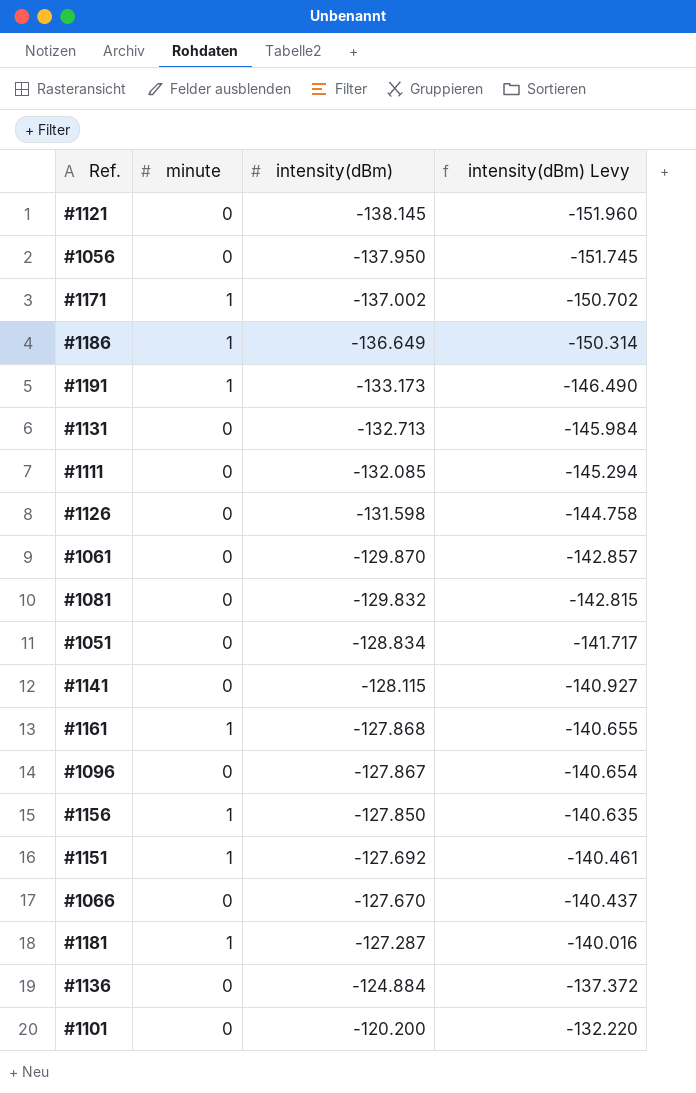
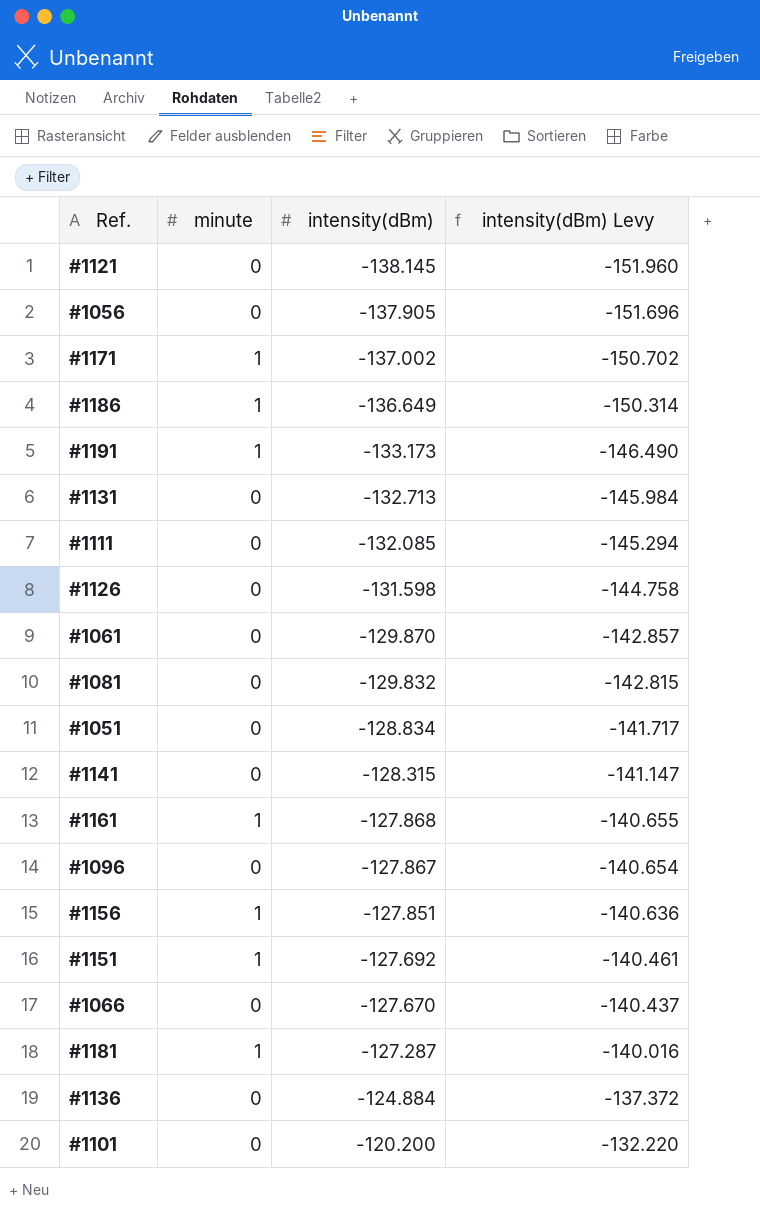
#1056 | intensity(dBm): -137.950 -> -137.905
#1056 | intensity(dBm) Levy: -151.745 -> -151.696
#1141 | intensity(dBm): -128.115 -> -128.315
#1141 | intensity(dBm) Levy: -140.927 -> -141.147
#1156 | intensity(dBm): -127.850 -> -127.851
#1156 | intensity(dBm) Levy: -140.635 -> -140.636

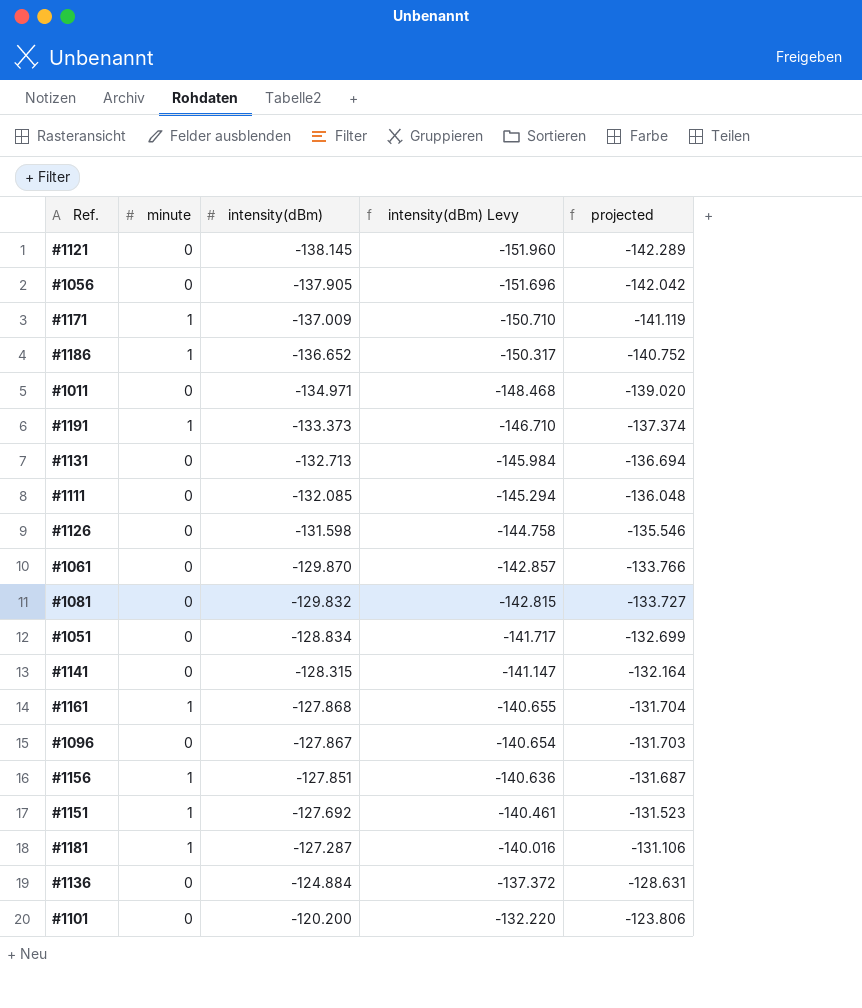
column projected | formula: none -> [intensity(dBm)] * 1.03
row #1066: 0 | -127.670 | -140.437 -> none
#1171 | intensity(dBm): -137.002 -> -137.009
#1171 | intensity(dBm) Levy: -150.702 -> -150.710
#1186 | intensity(dBm): -136.649 -> -136.652
#1186 | intensity(dBm) Levy: -150.314 -> -150.317
row #1011: none -> 0 | -134.971 | -148.468 | -139.020
#1191 | intensity(dBm): -133.173 -> -133.373
#1191 | intensity(dBm) Levy: -146.490 -> -146.710

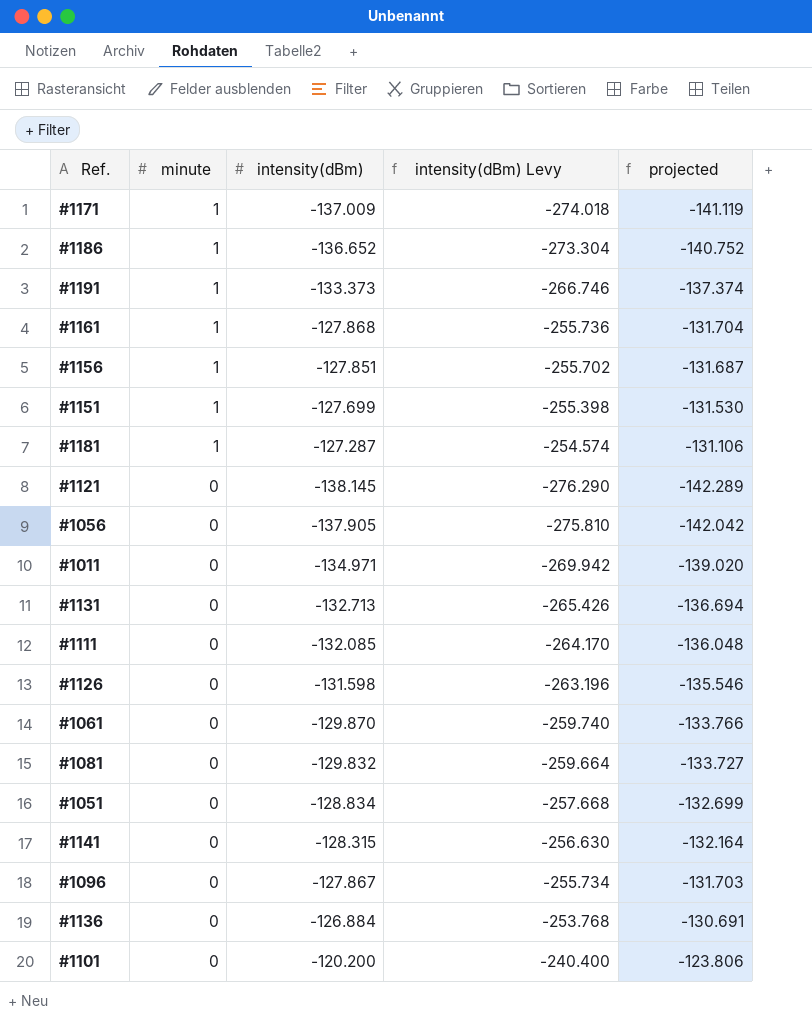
row order: intensity(dBm) ascending -> minute descending
column intensity(dBm) Levy | formula: [intensity(dBm)] * 1.1 -> [intensity(dBm)] * 2
#1151 | intensity(dBm): -127.692 -> -127.699
#1151 | projected: -131.523 -> -131.530
#1136 | intensity(dBm): -124.884 -> -126.884
#1136 | projected: -128.631 -> -130.691

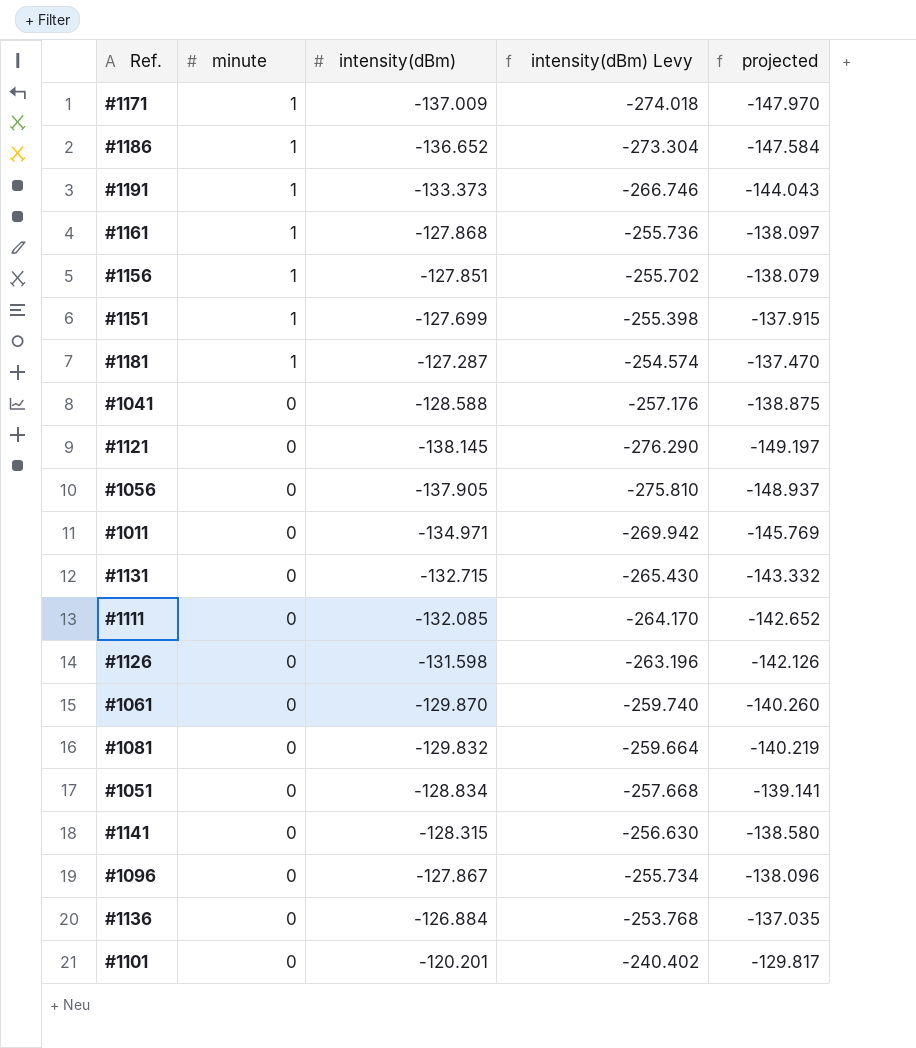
column projected | formula: [intensity(dBm)] * 1.03 -> [intensity(dBm)] * 1.08
row #1041: none -> 0 | -128.588 | -257.176 | -138.875
#1131 | intensity(dBm): -132.713 -> -132.715
#1131 | intensity(dBm) Levy: -265.426 -> -265.430
#1101 | intensity(dBm): -120.200 -> -120.201
#1101 | intensity(dBm) Levy: -240.400 -> -240.402

